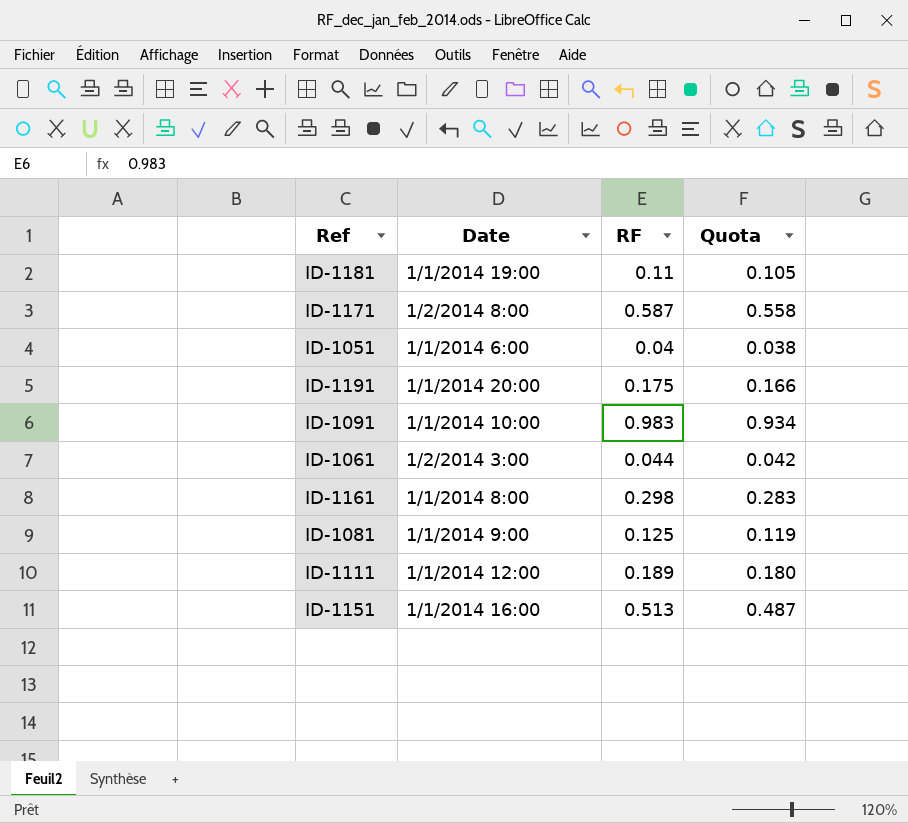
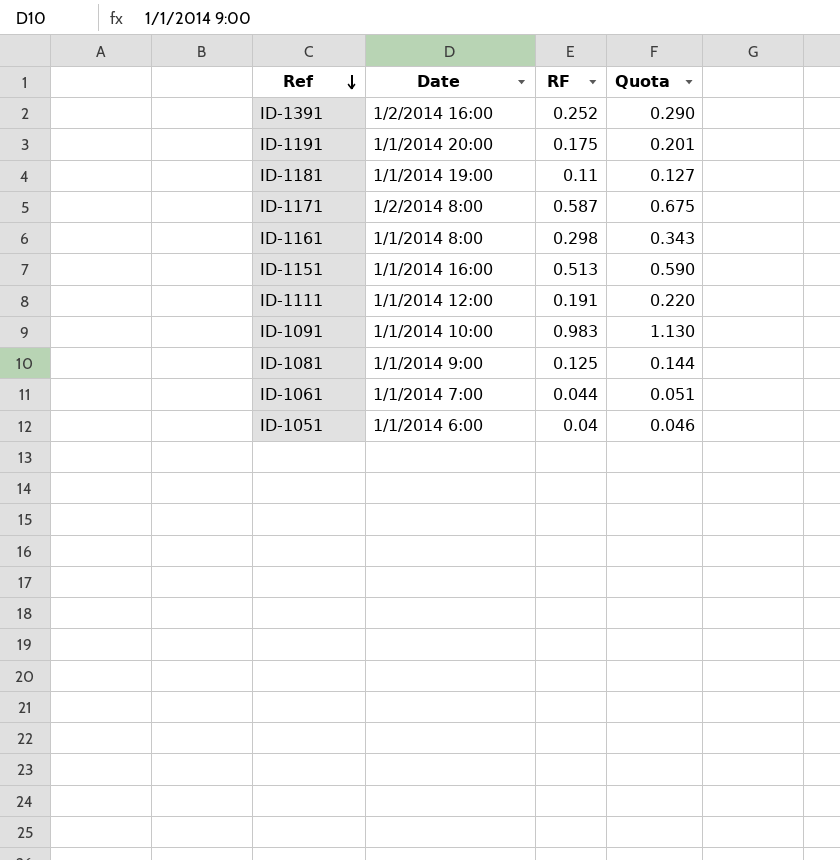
row order: none -> Ref descending
column Quota | formula: [RF] * 0.95 -> [RF] * 1.15
row ID-1391: none -> 1/2/2014 16:00 | 0.252 | 0.290
ID-1111 | RF: 0.189 -> 0.191
ID-1061 | Date: 1/2/2014 3:00 -> 1/1/2014 7:00

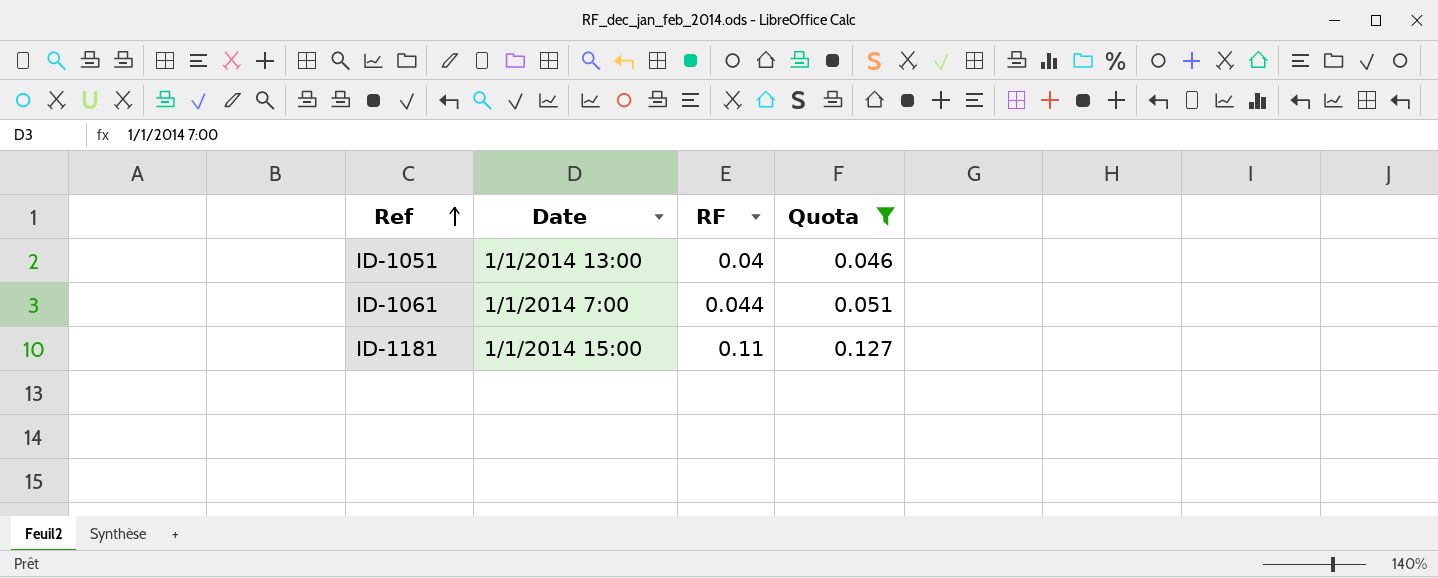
filter: none -> Quota <= 0.127
row order: Ref descending -> Ref ascending
ID-1051 | Date: 1/1/2014 6:00 -> 1/1/2014 13:00
ID-1181 | Date: 1/1/2014 19:00 -> 1/1/2014 15:00

